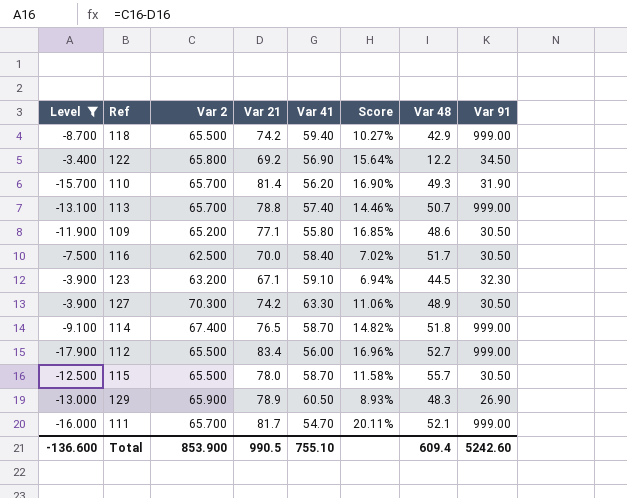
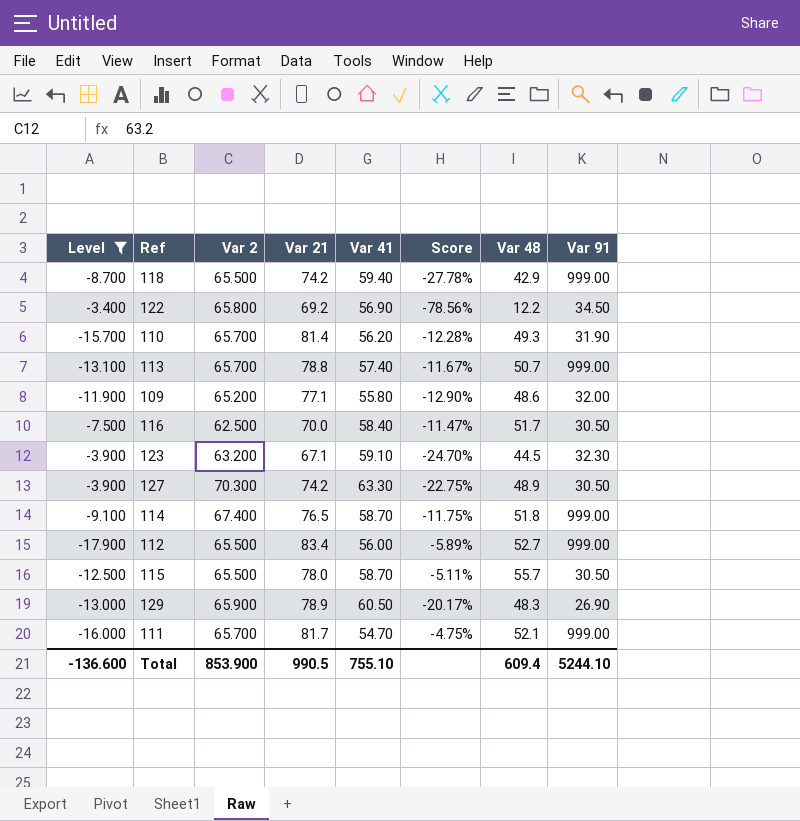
column Score | formula: ([Var 2] - [Var 41]) / [Var 41] -> ([Var 48] - [Var 41]) / [Var 41]
109 | Var 91: 30.50 -> 32.00
Total | Var 91: 5242.60 -> 5244.10

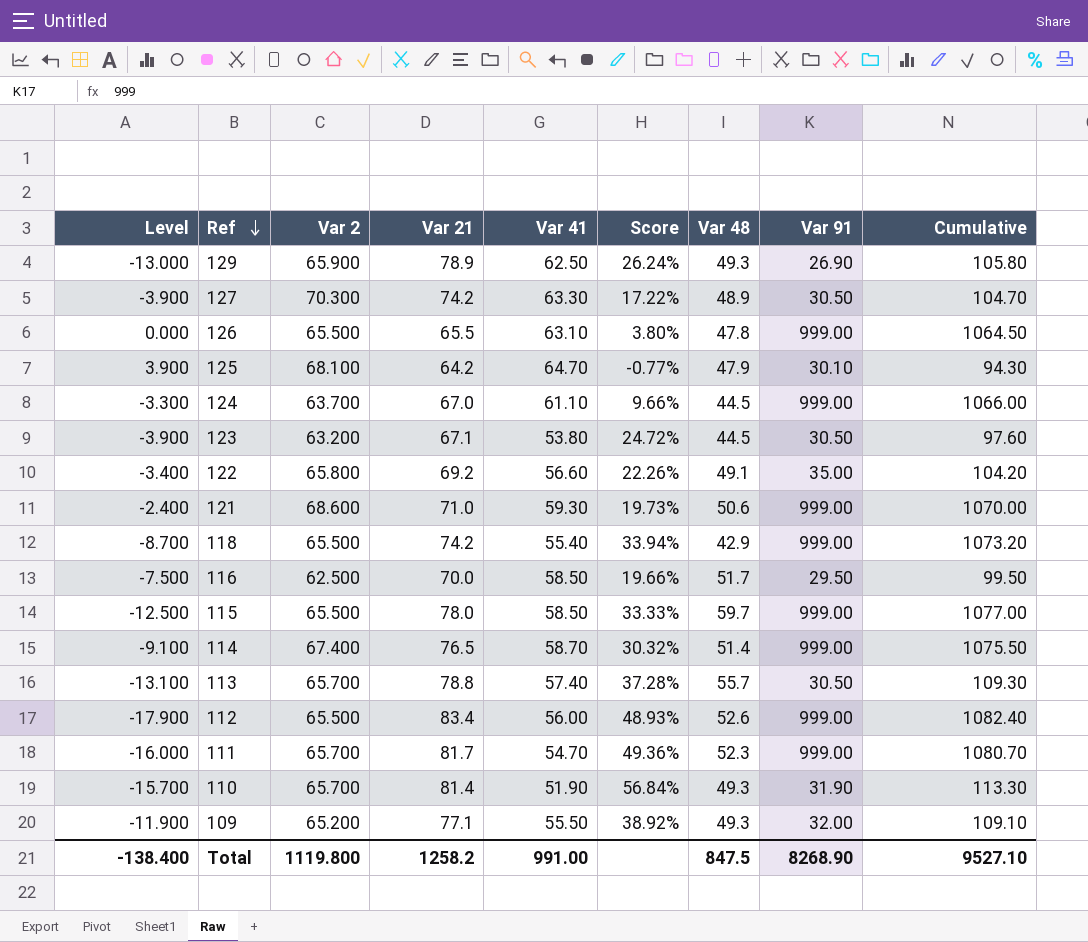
filter: Level <= -3.400 -> none
row order: none -> Ref descending
column Score | formula: ([Var 48] - [Var 41]) / [Var 41] -> ([Var 21] - [Var 41]) / [Var 41]
column Cumulative | formula: none -> [Var 21] + [Var 91]
129 | Var 41: 60.50 -> 62.50
129 | Var 48: 48.3 -> 49.3
123 | Var 41: 59.10 -> 53.80
123 | Var 91: 32.30 -> 30.50
122 | Var 41: 56.90 -> 56.60
122 | Var 48: 12.2 -> 49.1
122 | Var 91: 34.50 -> 35.00
118 | Var 41: 59.40 -> 55.40
116 | Var 41: 58.40 -> 58.50
116 | Var 91: 30.50 -> 29.50
115 | Var 41: 58.70 -> 58.50
115 | Var 48: 55.7 -> 59.7
115 | Var 91: 30.50 -> 999.00
114 | Var 48: 51.8 -> 51.4
113 | Var 48: 50.7 -> 55.7
113 | Var 91: 999.00 -> 30.50
112 | Var 48: 52.7 -> 52.6
111 | Var 48: 52.1 -> 52.3
110 | Var 41: 56.20 -> 51.90
109 | Var 41: 55.80 -> 55.50
109 | Var 48: 48.6 -> 49.3
Total | Level: -136.600 -> -138.400
Total | Var 2: 853.900 -> 1119.800
Total | Var 21: 990.5 -> 1258.2
Total | Var 41: 755.10 -> 991.00
Total | Var 48: 609.4 -> 847.5
Total | Var 91: 5244.10 -> 8268.90

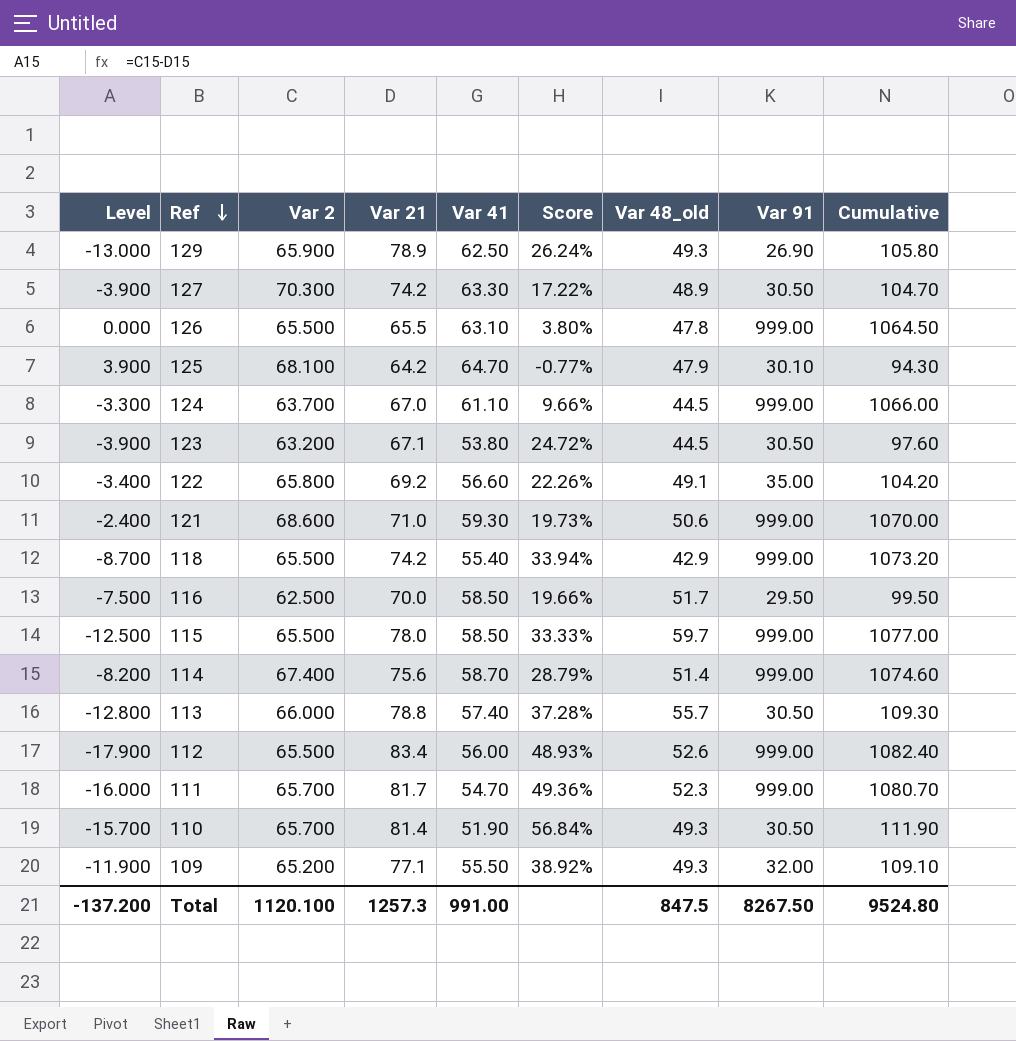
column name: Var 48 -> Var 48_old
114 | Level: -9.100 -> -8.200
114 | Var 21: 76.5 -> 75.6
114 | Score: 30.32% -> 28.79%
114 | Cumulative: 1075.50 -> 1074.60
113 | Level: -13.100 -> -12.800
113 | Var 2: 65.700 -> 66.000
110 | Var 91: 31.90 -> 30.50
110 | Cumulative: 113.30 -> 111.90
Total | Level: -138.400 -> -137.200
Total | Var 2: 1119.800 -> 1120.100
Total | Var 21: 1258.2 -> 1257.3
Total | Var 91: 8268.90 -> 8267.50
Total | Cumulative: 9527.10 -> 9524.80

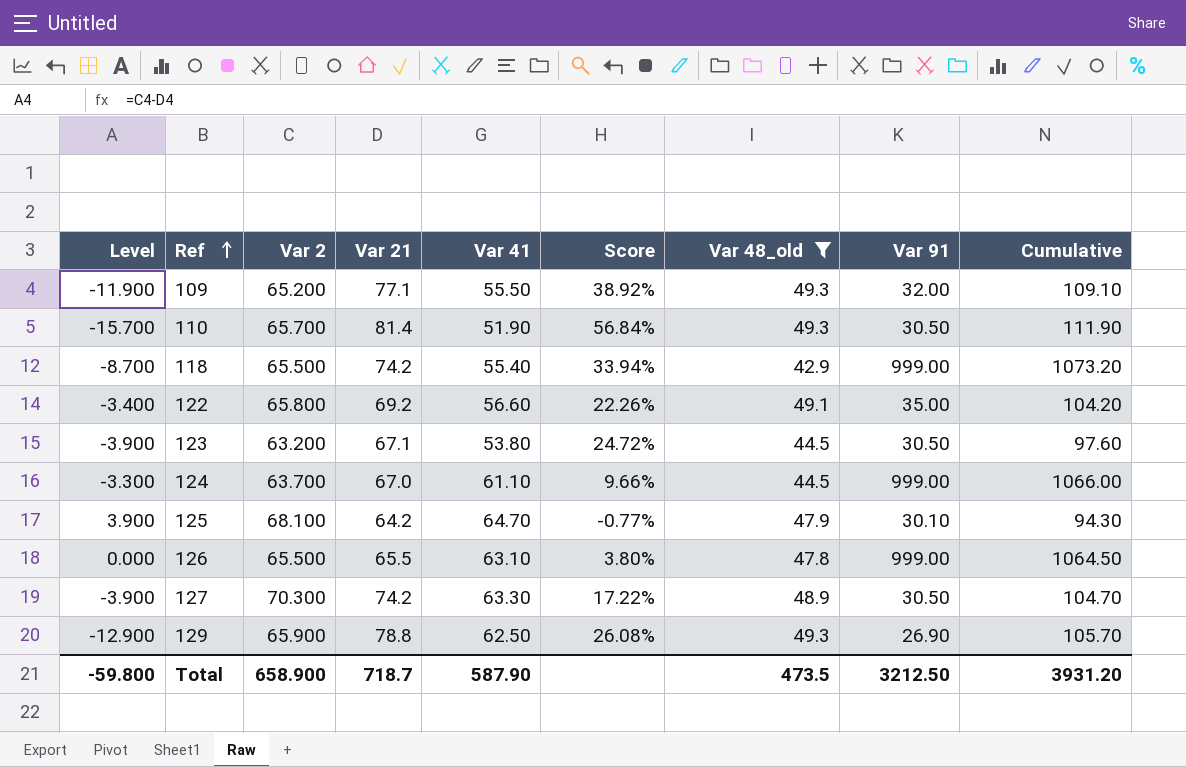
filter: none -> Var 48_old <= 49.3
row order: Ref descending -> Ref ascending
129 | Level: -13.000 -> -12.900
129 | Var 21: 78.9 -> 78.8
129 | Score: 26.24% -> 26.08%
129 | Cumulative: 105.80 -> 105.70
Total | Level: -137.200 -> -59.800
Total | Var 2: 1120.100 -> 658.900
Total | Var 21: 1257.3 -> 718.7
Total | Var 41: 991.00 -> 587.90
Total | Var 48_old: 847.5 -> 473.5
Total | Var 91: 8267.50 -> 3212.50
Total | Cumulative: 9524.80 -> 3931.20

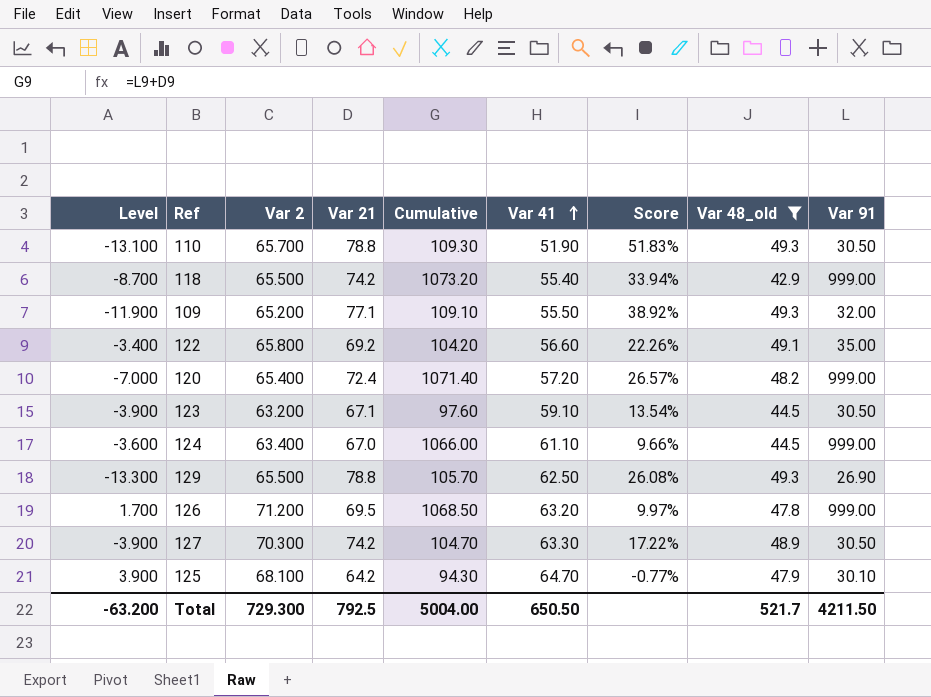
row order: Ref ascending -> Var 41 ascending
column Cumulative | position: 9 -> 5
110 | Level: -15.700 -> -13.100
110 | Var 21: 81.4 -> 78.8
110 | Cumulative: 111.90 -> 109.30
110 | Score: 56.84% -> 51.83%
row 120: none -> -7.000 | 65.400 | 72.4 | 1071.40 | 57.20 | 26.57% | 48.2 | 999.00
123 | Var 41: 53.80 -> 59.10
123 | Score: 24.72% -> 13.54%
124 | Level: -3.300 -> -3.600
124 | Var 2: 63.700 -> 63.400
129 | Level: -12.900 -> -13.300
129 | Var 2: 65.900 -> 65.500
126 | Level: 0.000 -> 1.700
126 | Var 2: 65.500 -> 71.200
126 | Var 21: 65.5 -> 69.5
126 | Cumulative: 1064.50 -> 1068.50
126 | Var 41: 63.10 -> 63.20
126 | Score: 3.80% -> 9.97%
Total | Level: -59.800 -> -63.200
Total | Var 2: 658.900 -> 729.300
Total | Var 21: 718.7 -> 792.5
Total | Cumulative: 3931.20 -> 5004.00
Total | Var 41: 587.90 -> 650.50
Total | Var 48_old: 473.5 -> 521.7
Total | Var 91: 3212.50 -> 4211.50

